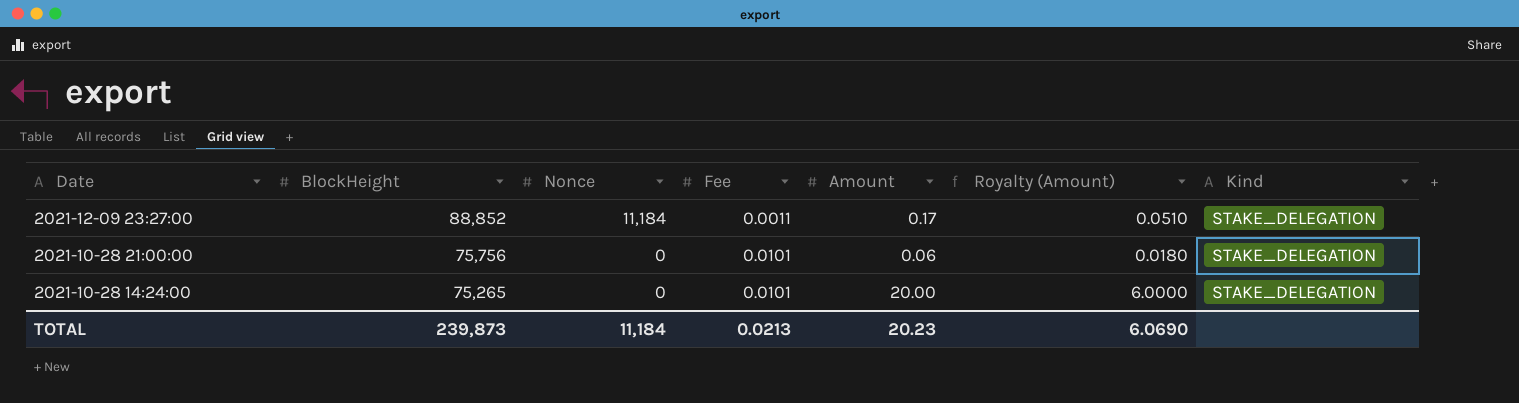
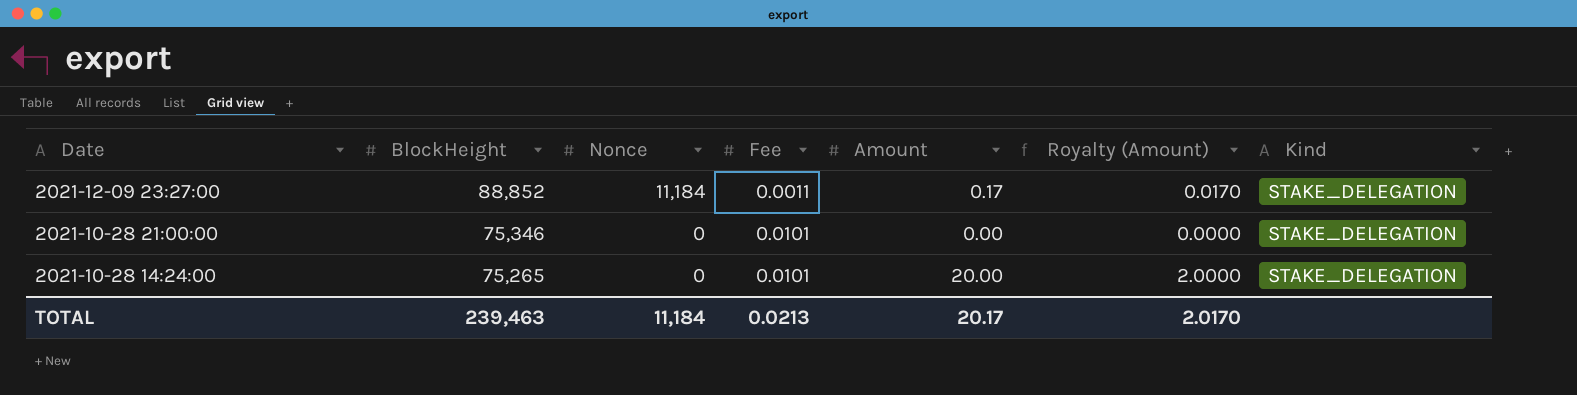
column Royalty (Amount) | formula: [Amount] * 0.3 -> [Amount] * 0.1
2021-10-28 21:00:00 | BlockHeight: 75,756 -> 75,346
2021-10-28 21:00:00 | Amount: 0.06 -> 0.00
TOTAL | BlockHeight: 239,873 -> 239,463
TOTAL | Amount: 20.23 -> 20.17
TOTAL | Royalty (Amount): 6.0690 -> 2.0170

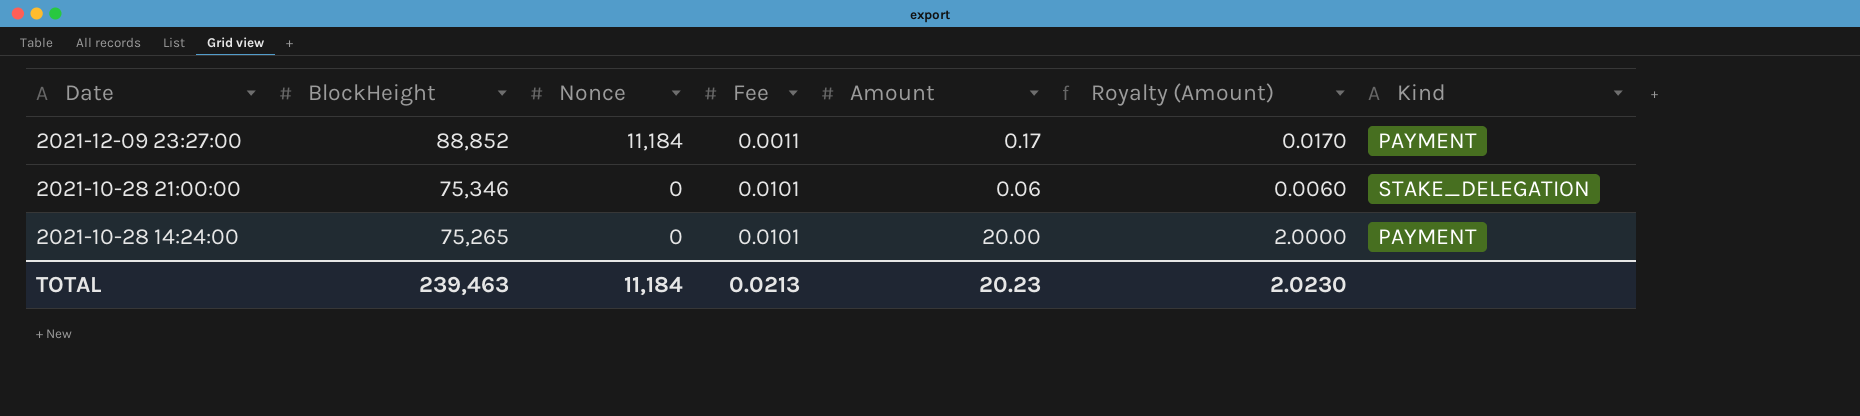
2021-12-09 23:27:00 | Kind: STAKE_DELEGATION -> PAYMENT
2021-10-28 21:00:00 | Amount: 0.00 -> 0.06
2021-10-28 21:00:00 | Royalty (Amount): 0.0000 -> 0.0060
2021-10-28 14:24:00 | Kind: STAKE_DELEGATION -> PAYMENT
TOTAL | Amount: 20.17 -> 20.23
TOTAL | Royalty (Amount): 2.0170 -> 2.0230

